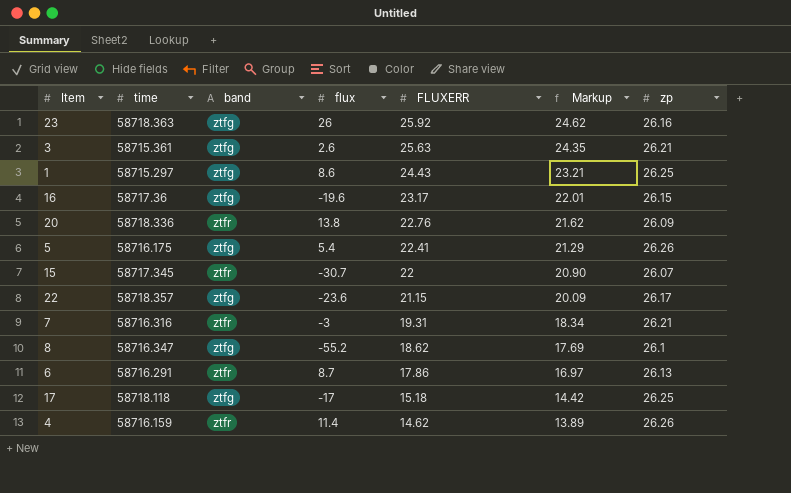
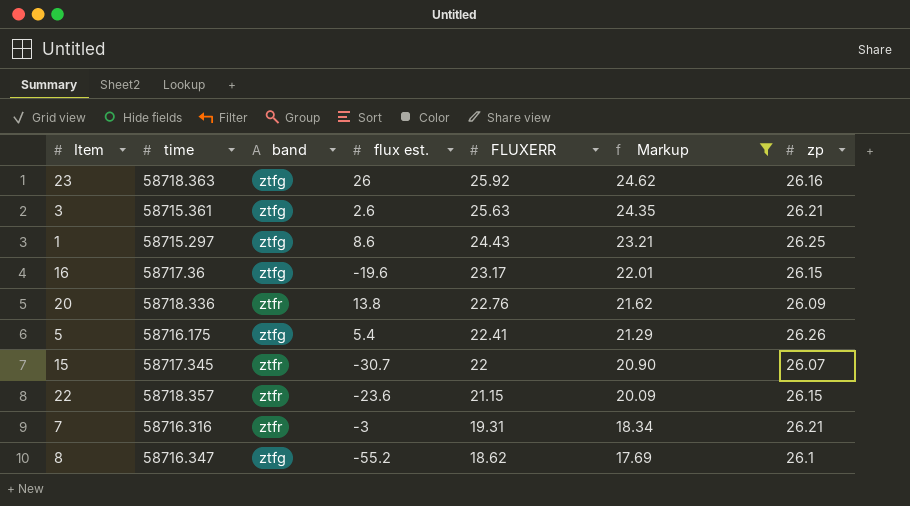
filter: none -> Markup >= 17.69
column name: flux -> flux est.
22 | band: ztfg -> ztfr
22 | zp: 26.17 -> 26.15

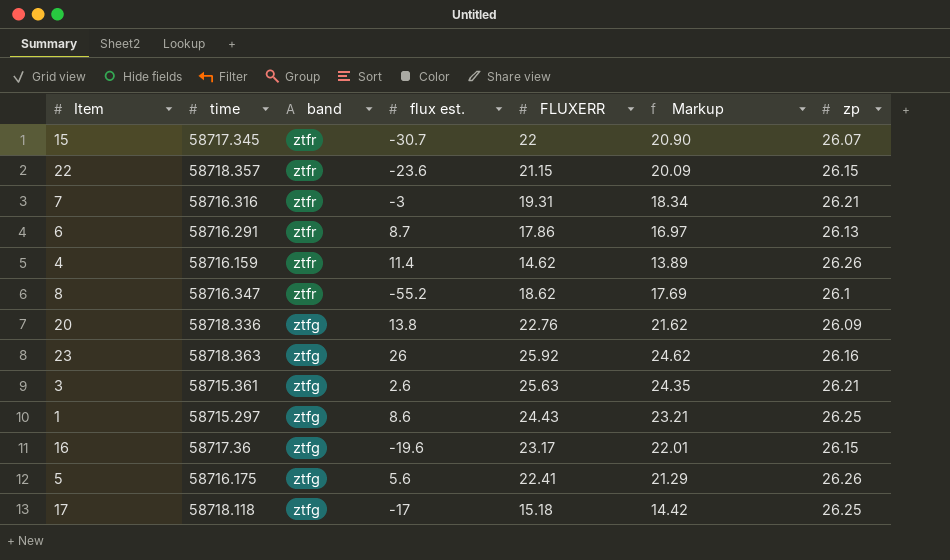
filter: Markup >= 17.69 -> none
row order: FLUXERR descending -> band descending
8 | band: ztfg -> ztfr
20 | band: ztfr -> ztfg
5 | flux est.: 5.4 -> 5.6

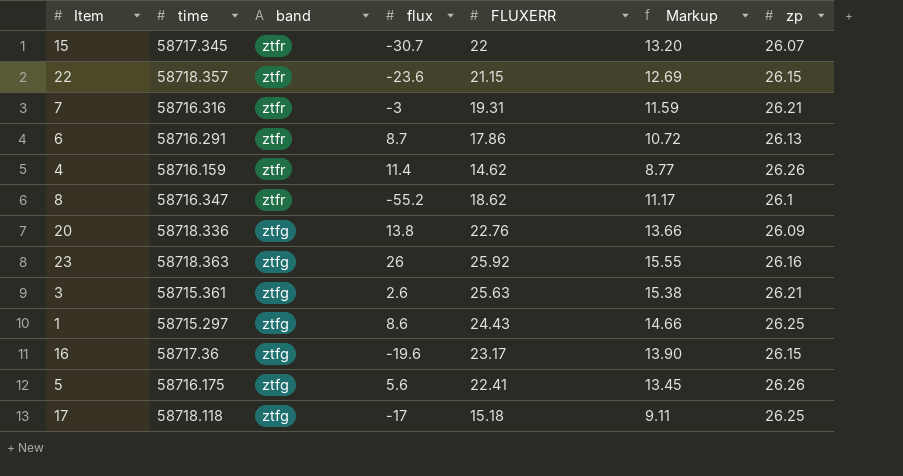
column name: flux est. -> flux
column Markup | formula: [FLUXERR] * 0.95 -> [FLUXERR] * 0.6

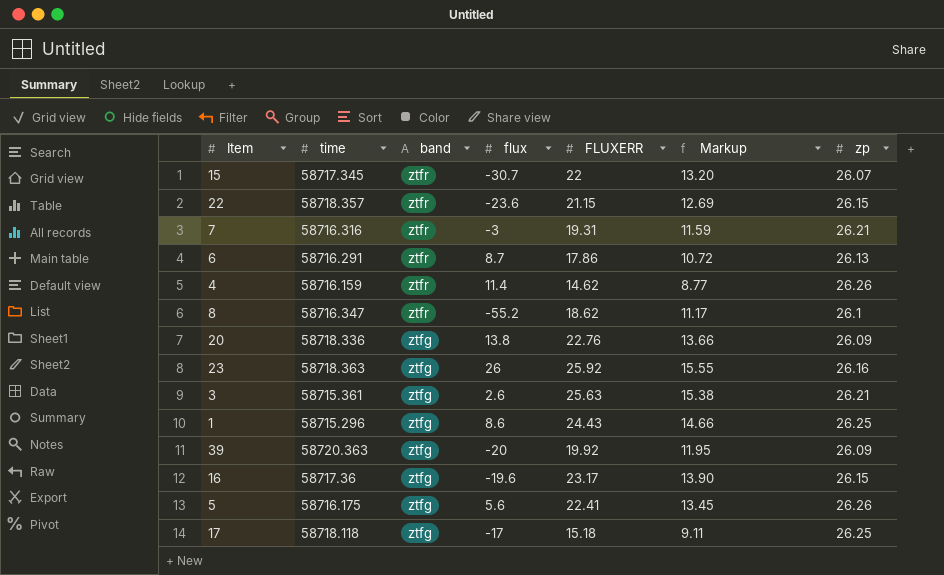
1 | time: 58715.297 -> 58715.296
row 39: none -> 58720.363 | ztfg | -20 | 19.92 | 11.95 | 26.09

